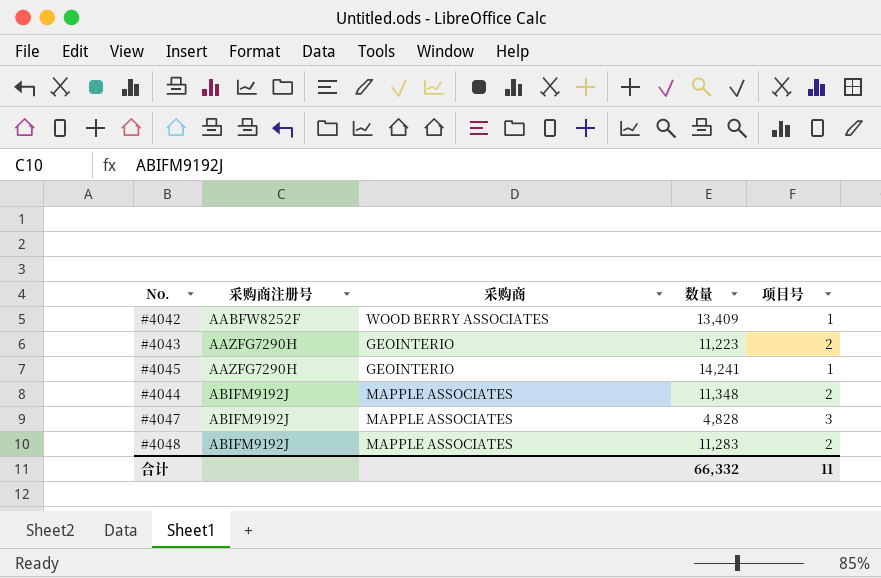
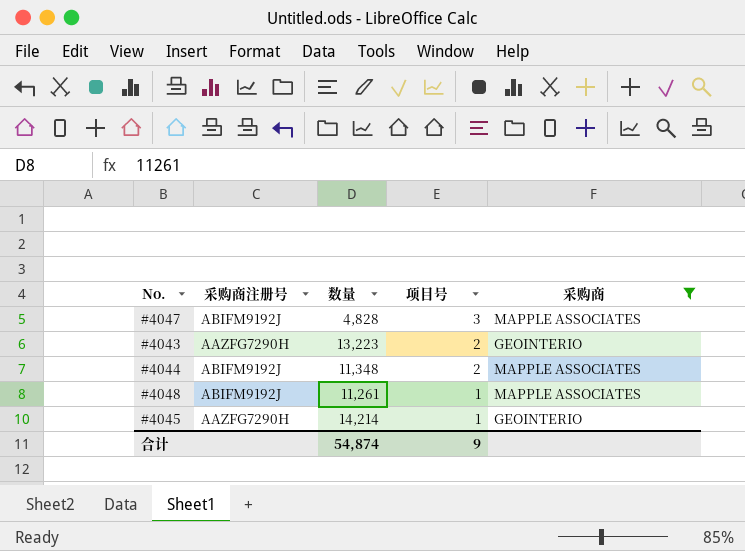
filter: none -> 采购商 != WOOD BERRY ASSOCIATES
row order: 采购商注册号 ascending -> 项目号 descending
column 采购商 | position: 3 -> 5
#4043 | 数量: 11,223 -> 13,223
#4048 | 数量: 11,283 -> 11,261
#4048 | 项目号: 2 -> 1
#4045 | 数量: 14,241 -> 14,214
合计 | 数量: 66,332 -> 54,874
合计 | 项目号: 11 -> 9

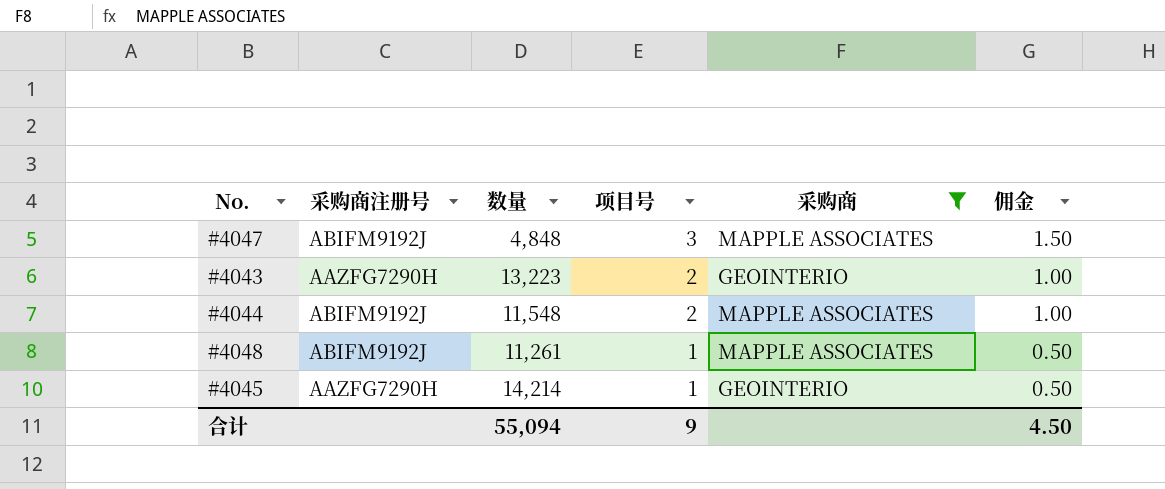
column 佣金 | formula: none -> [项目号] * 0.5
#4047 | 数量: 4,828 -> 4,848
#4044 | 数量: 11,348 -> 11,548
合计 | 数量: 54,874 -> 55,094

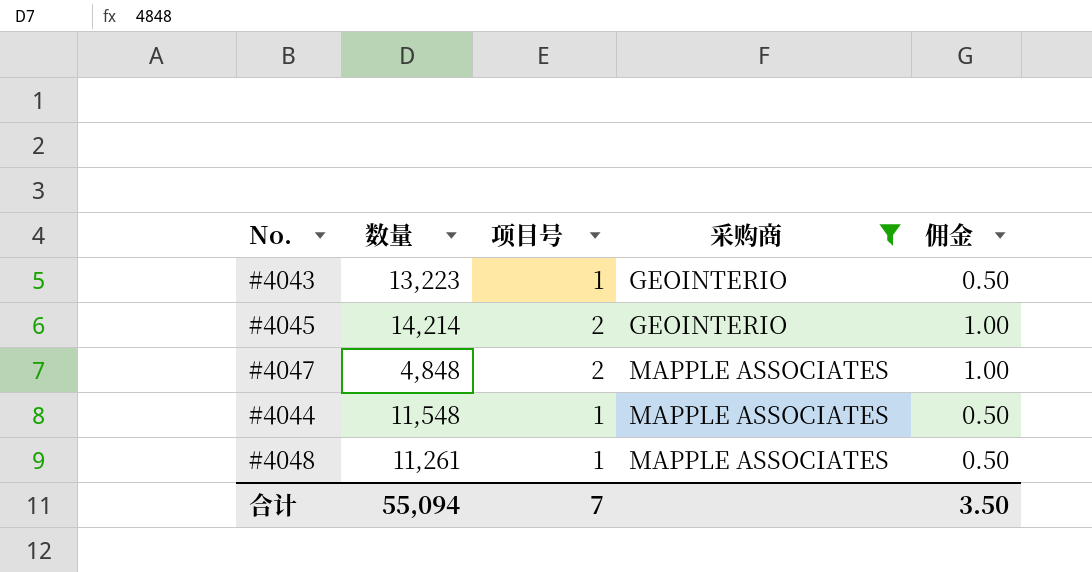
row order: 项目号 descending -> 采购商 ascending
column 采购商注册号 | position: 2 -> none
#4043 | 项目号: 2 -> 1
#4043 | 佣金: 1.00 -> 0.50
#4045 | 项目号: 1 -> 2
#4045 | 佣金: 0.50 -> 1.00
#4047 | 项目号: 3 -> 2
#4047 | 佣金: 1.50 -> 1.00
#4044 | 项目号: 2 -> 1
#4044 | 佣金: 1.00 -> 0.50
合计 | 项目号: 9 -> 7
合计 | 佣金: 4.50 -> 3.50

